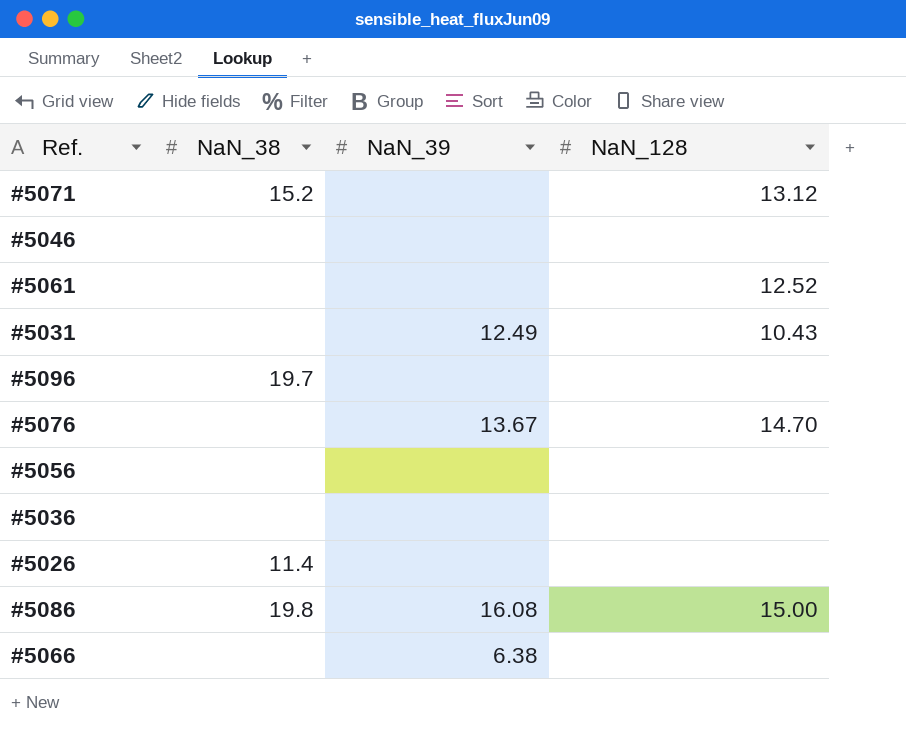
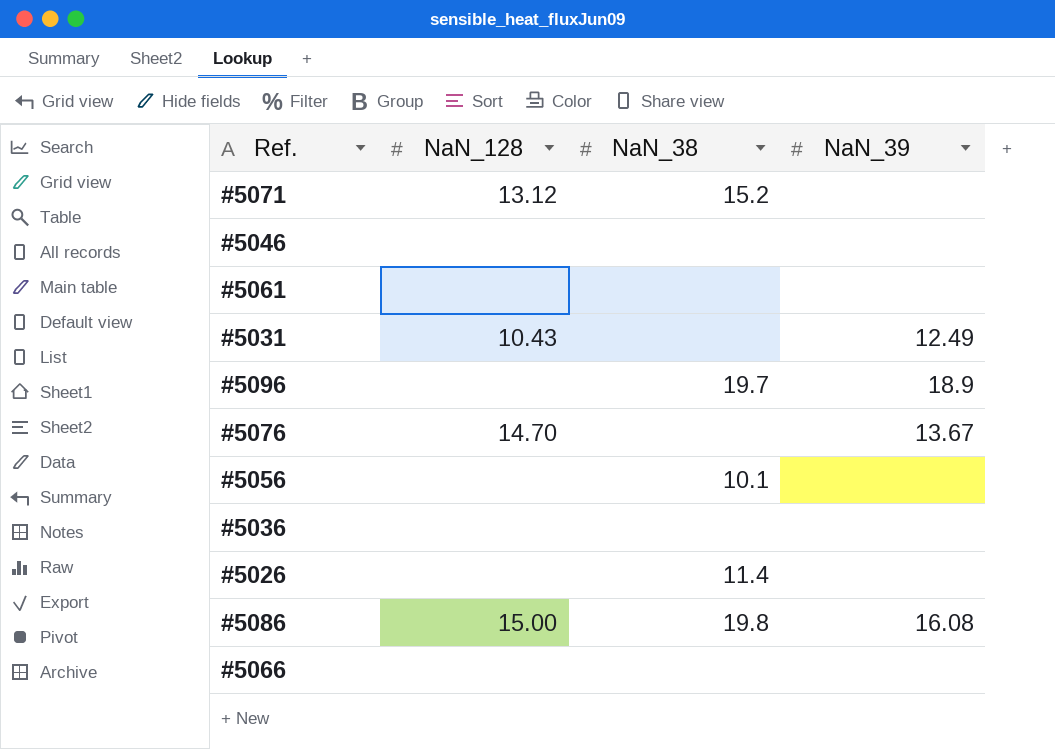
column NaN_128 | position: 4 -> 2
#5061 | NaN_128: 12.52 -> none
#5096 | NaN_39: none -> 18.9
#5056 | NaN_38: none -> 10.1
#5066 | NaN_39: 6.38 -> none

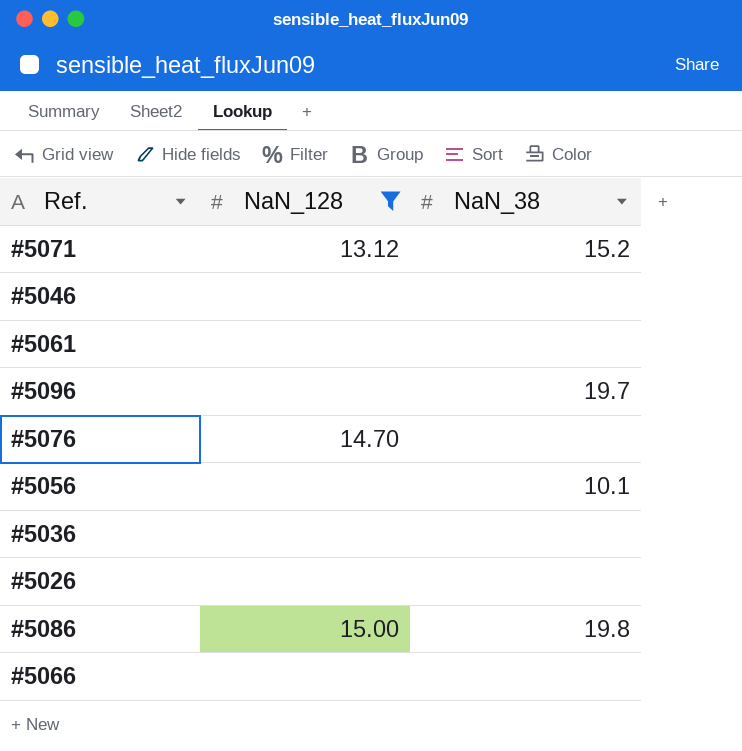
filter: none -> NaN_128 != 10.43
column NaN_39 | position: 4 -> none
#5026 | NaN_38: 11.4 -> none

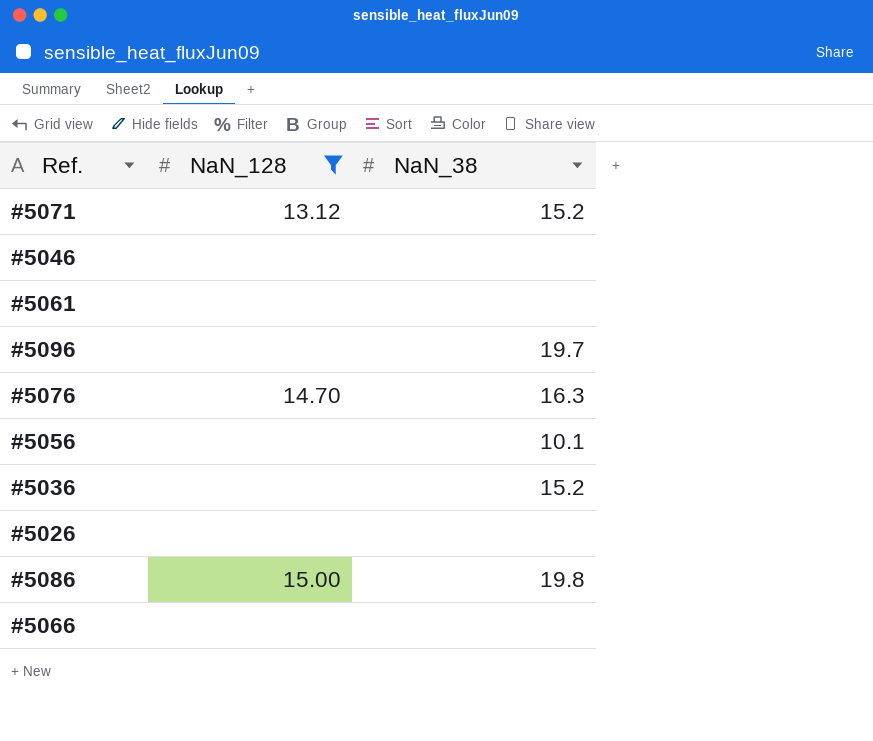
#5076 | NaN_38: none -> 16.3
#5036 | NaN_38: none -> 15.2

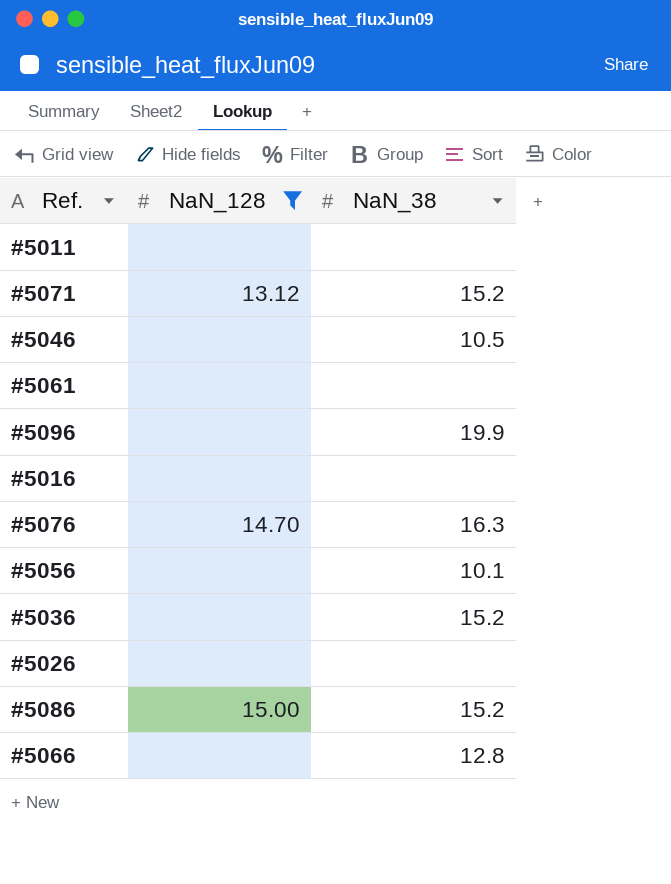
row #5011: none -> none | none
#5046 | NaN_38: none -> 10.5
#5096 | NaN_38: 19.7 -> 19.9
row #5016: none -> none | none
#5086 | NaN_38: 19.8 -> 15.2
#5066 | NaN_38: none -> 12.8

